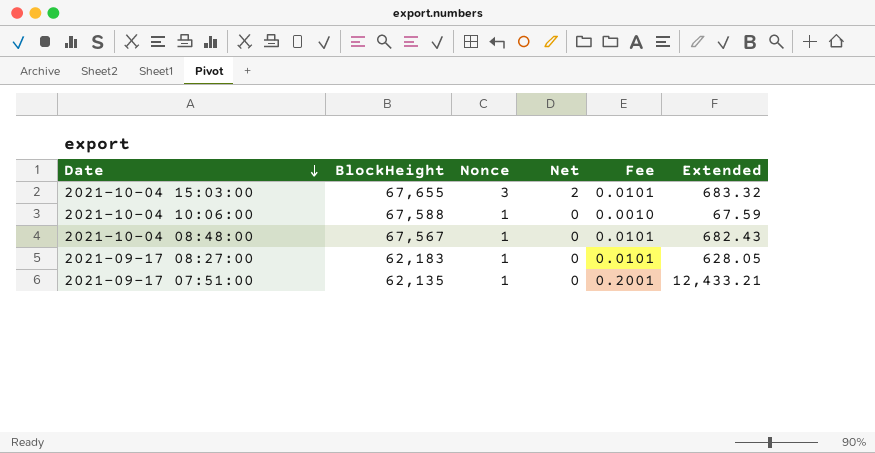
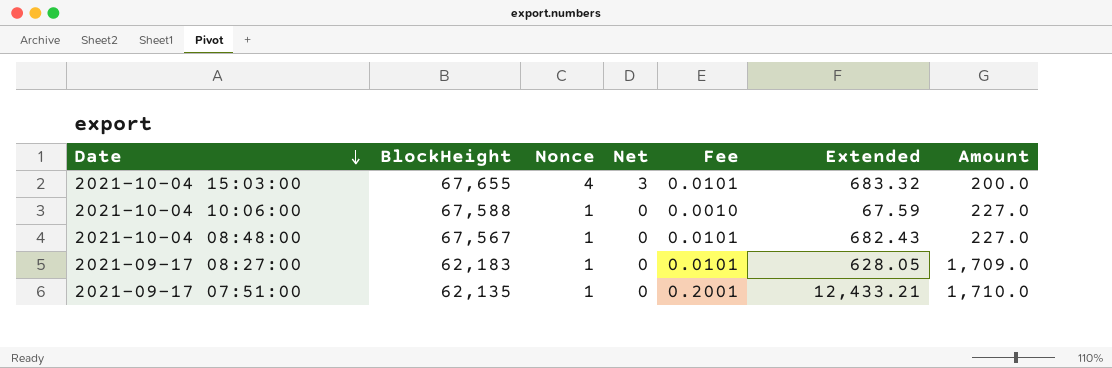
column Amount | position: none -> 7
2021-10-04 15:03:00 | Nonce: 3 -> 4
2021-10-04 15:03:00 | Net: 2 -> 3

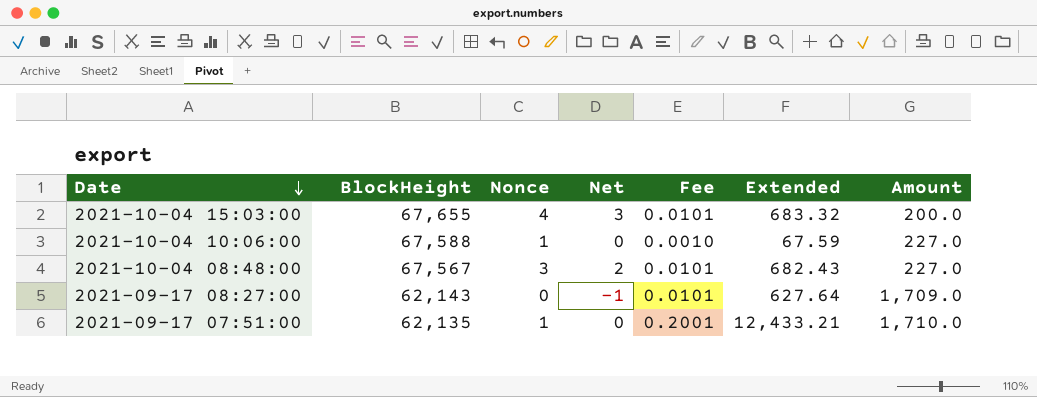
2021-10-04 08:48:00 | Nonce: 1 -> 3
2021-10-04 08:48:00 | Net: 0 -> 2
2021-09-17 08:27:00 | BlockHeight: 62,183 -> 62,143
2021-09-17 08:27:00 | Nonce: 1 -> 0
2021-09-17 08:27:00 | Net: 0 -> -1
2021-09-17 08:27:00 | Extended: 628.05 -> 627.64

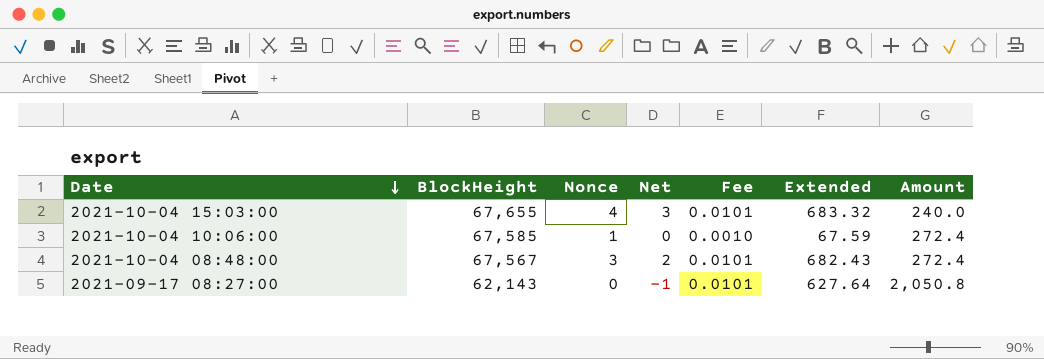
row 2021-09-17 07:51:00: 62,135 | 1 | 0 | 0.2001 | 12,433.21 | 1,710.0 -> none
2021-10-04 15:03:00 | Amount: 200.0 -> 240.0
2021-10-04 10:06:00 | BlockHeight: 67,588 -> 67,585
2021-10-04 10:06:00 | Amount: 227.0 -> 272.4
2021-10-04 08:48:00 | Amount: 227.0 -> 272.4
2021-09-17 08:27:00 | Amount: 1,709.0 -> 2,050.8

